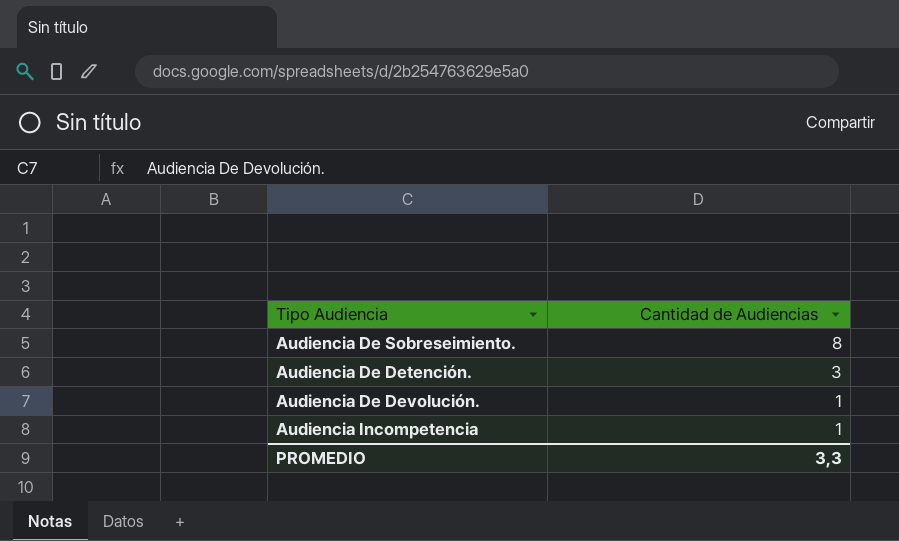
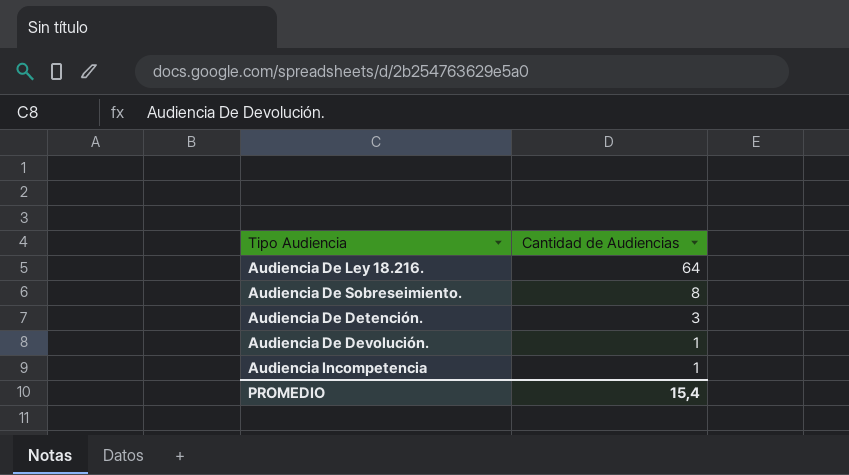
row Audiencia De Ley 18.216.: none -> 64
PROMEDIO | Cantidad de Audiencias: 3,3 -> 15,4

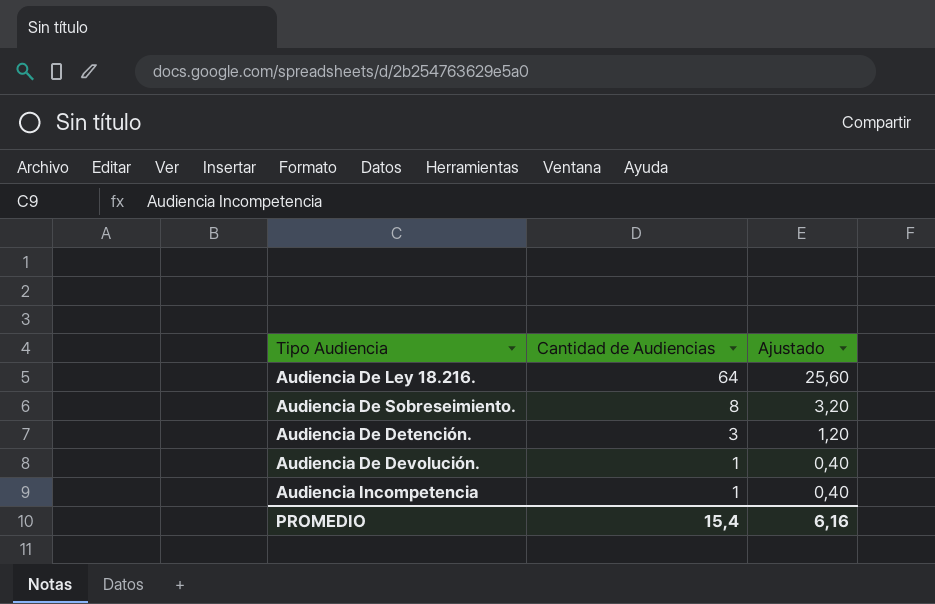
column Ajustado | formula: none -> [Cantidad de Audiencias] * 0,4

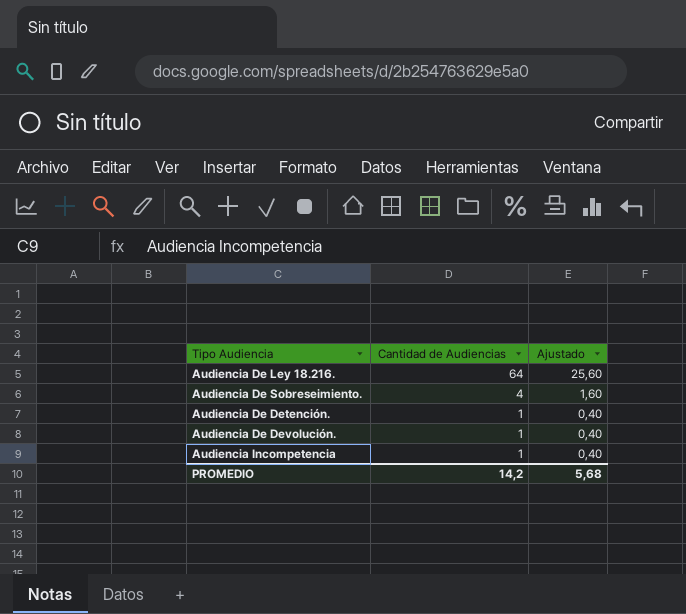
Audiencia De Sobreseimiento. | Cantidad de Audiencias: 8 -> 4
Audiencia De Sobreseimiento. | Ajustado: 3,20 -> 1,60
Audiencia De Detención. | Cantidad de Audiencias: 3 -> 1
Audiencia De Detención. | Ajustado: 1,20 -> 0,40
PROMEDIO | Cantidad de Audiencias: 15,4 -> 14,2
PROMEDIO | Ajustado: 6,16 -> 5,68

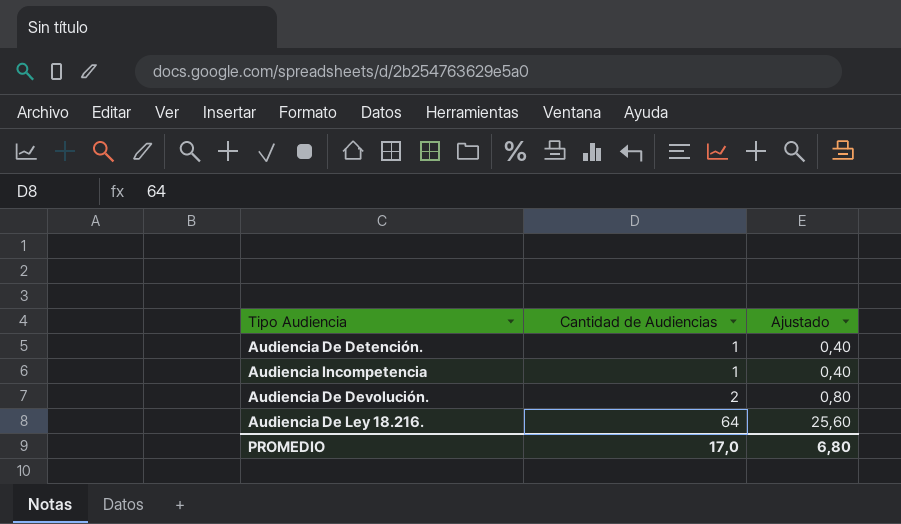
row order: Cantidad de Audiencias descending -> Cantidad de Audiencias ascending
row Audiencia De Sobreseimiento.: 4 | 1,60 -> none
Audiencia De Devolución. | Cantidad de Audiencias: 1 -> 2
Audiencia De Devolución. | Ajustado: 0,40 -> 0,80
PROMEDIO | Cantidad de Audiencias: 14,2 -> 17,0
PROMEDIO | Ajustado: 5,68 -> 6,80

